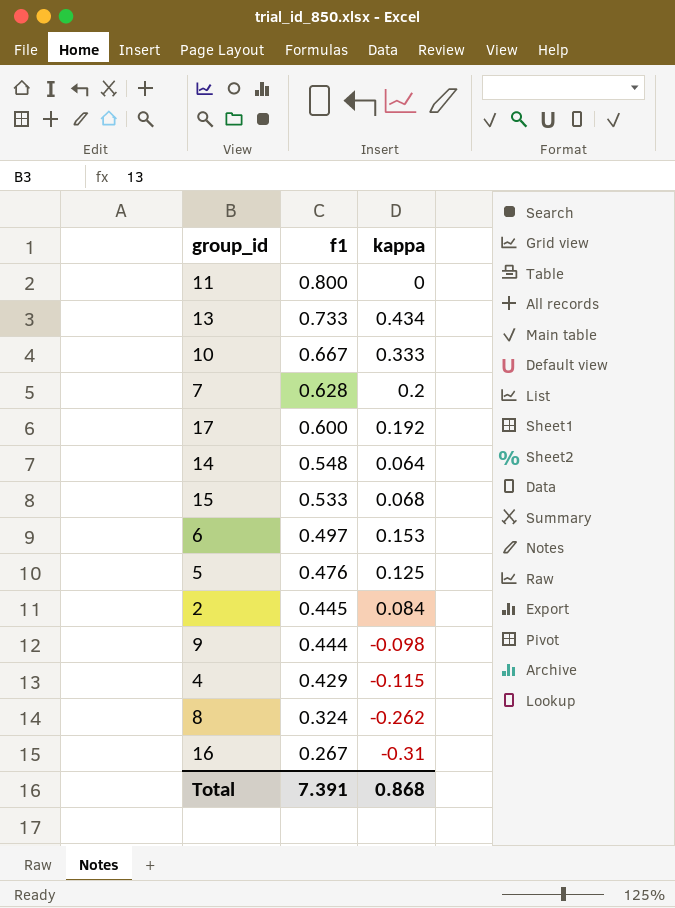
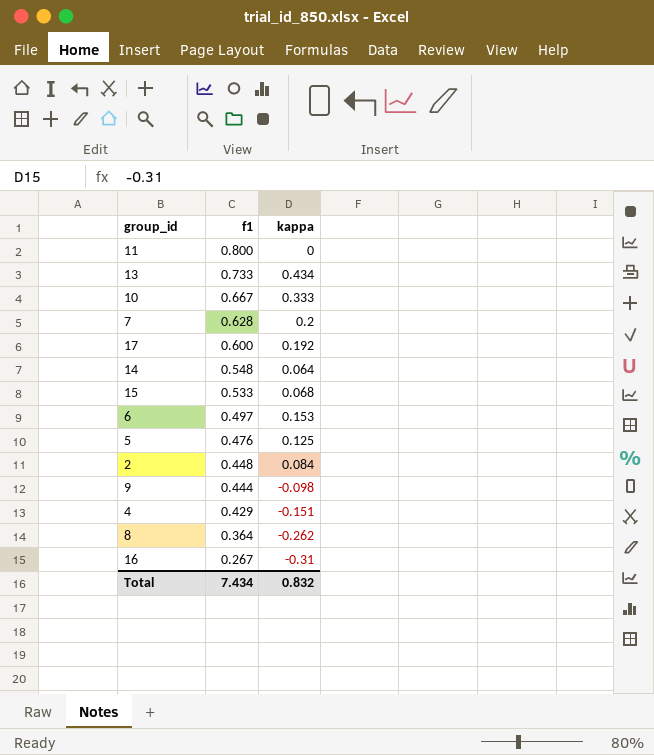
2 | f1: 0.445 -> 0.448
4 | kappa: -0.115 -> -0.151
8 | f1: 0.324 -> 0.364
Total | f1: 7.391 -> 7.434
Total | kappa: 0.868 -> 0.832

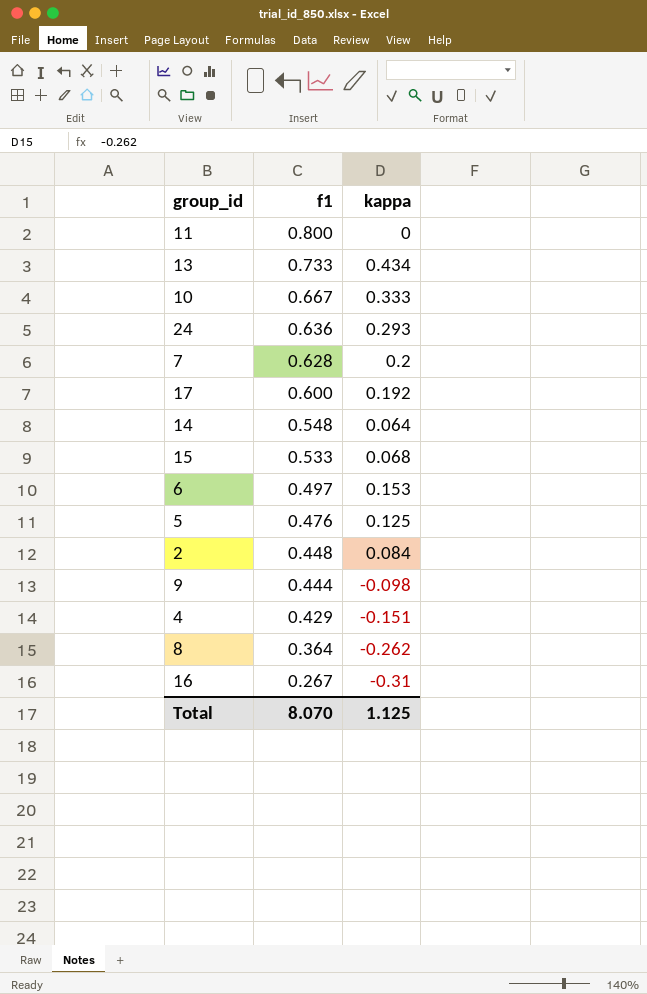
row 24: none -> 0.636 | 0.293
Total | f1: 7.434 -> 8.070
Total | kappa: 0.832 -> 1.125

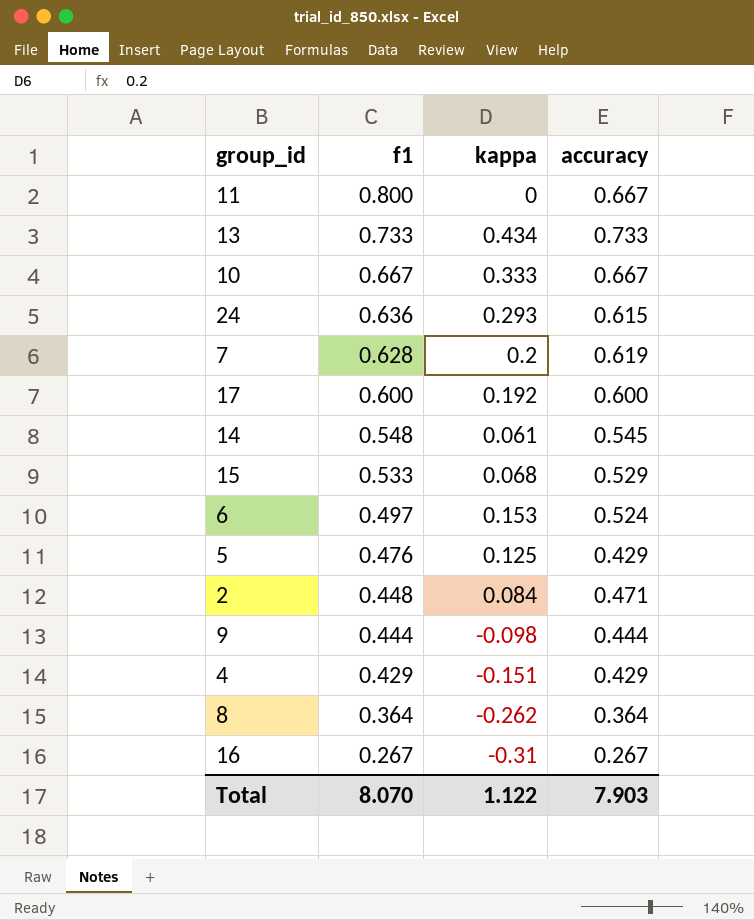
column accuracy | position: none -> 4
14 | kappa: 0.064 -> 0.061
Total | kappa: 1.125 -> 1.122

